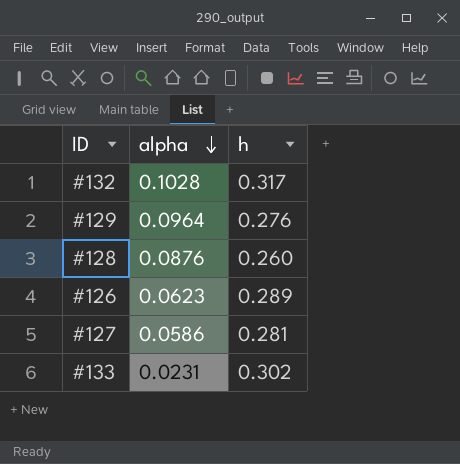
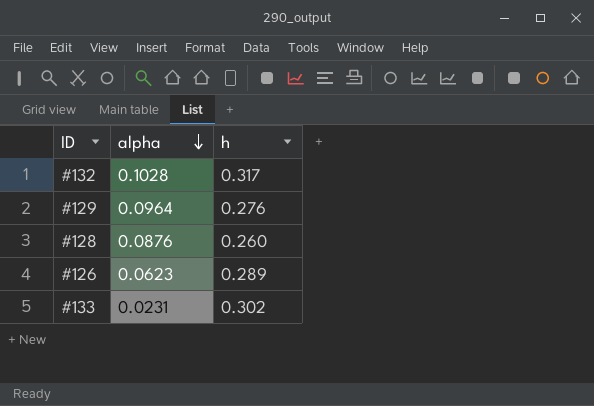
row #127: 0.0586 | 0.281 -> none

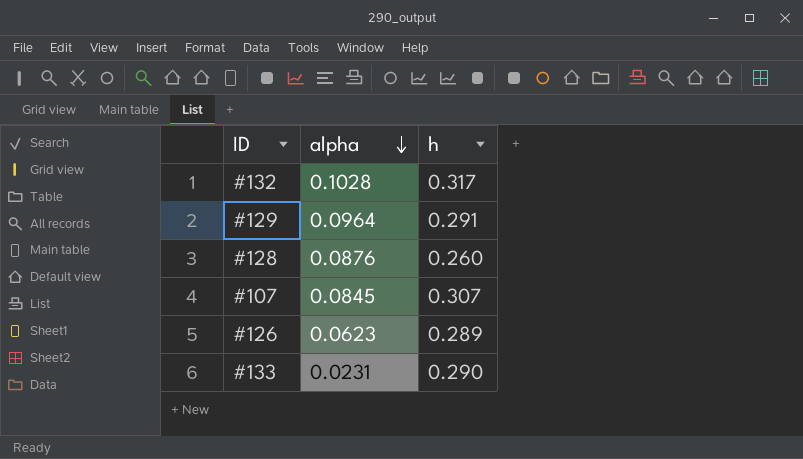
#129 | h: 0.276 -> 0.291
row #107: none -> 0.0845 | 0.307
#133 | h: 0.302 -> 0.290

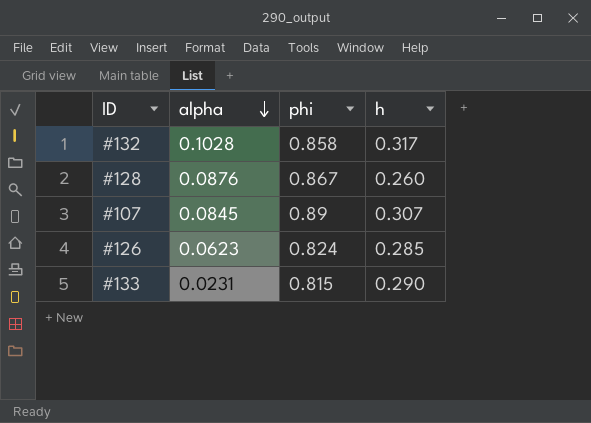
column phi | position: none -> 3
row #129: 0.0964 | 0.291 -> none
#126 | h: 0.289 -> 0.285

